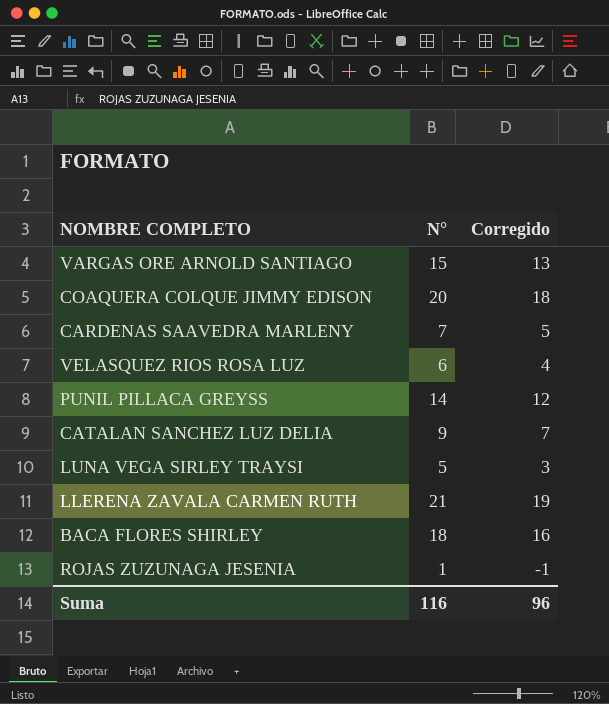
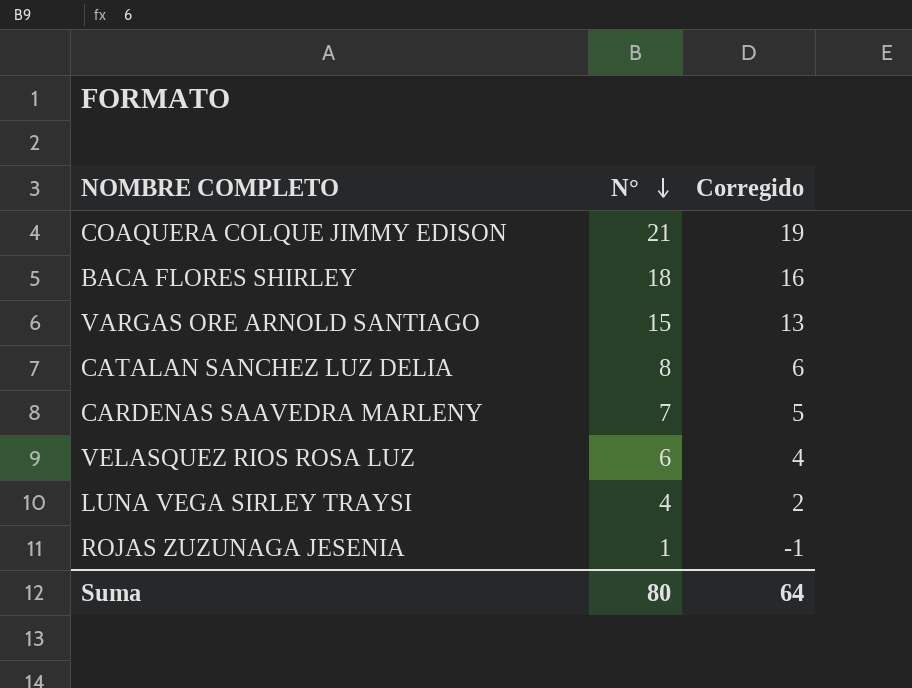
row order: none -> N° descending
row PUNIL PILLACA GREYSS: 14 | 12 -> none
row LLERENA ZAVALA CARMEN RUTH: 21 | 19 -> none
COAQUERA COLQUE JIMMY EDISON | N°: 20 -> 21
COAQUERA COLQUE JIMMY EDISON | Corregido: 18 -> 19
CATALAN SANCHEZ LUZ DELIA | N°: 9 -> 8
CATALAN SANCHEZ LUZ DELIA | Corregido: 7 -> 6
LUNA VEGA SIRLEY TRAYSI | N°: 5 -> 4
LUNA VEGA SIRLEY TRAYSI | Corregido: 3 -> 2
Suma | N°: 116 -> 80
Suma | Corregido: 96 -> 64

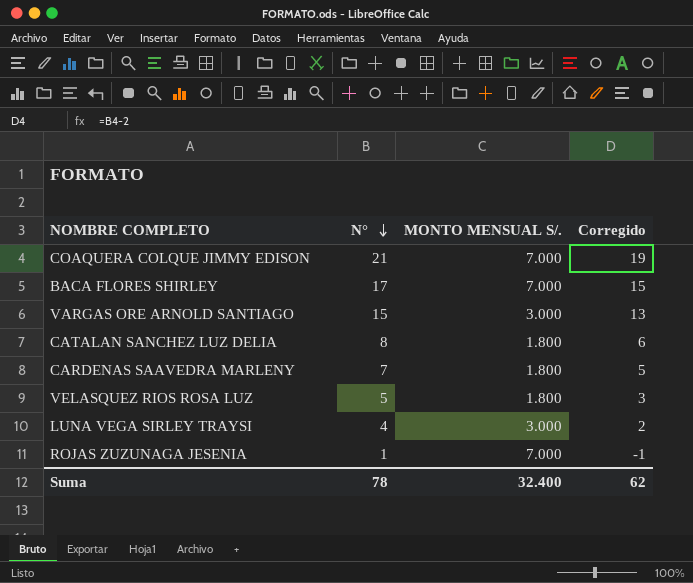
column MONTO MENSUAL S/. | position: none -> 3
BACA FLORES SHIRLEY | N°: 18 -> 17
BACA FLORES SHIRLEY | Corregido: 16 -> 15
VELASQUEZ RIOS ROSA LUZ | N°: 6 -> 5
VELASQUEZ RIOS ROSA LUZ | Corregido: 4 -> 3
Suma | N°: 80 -> 78
Suma | Corregido: 64 -> 62

